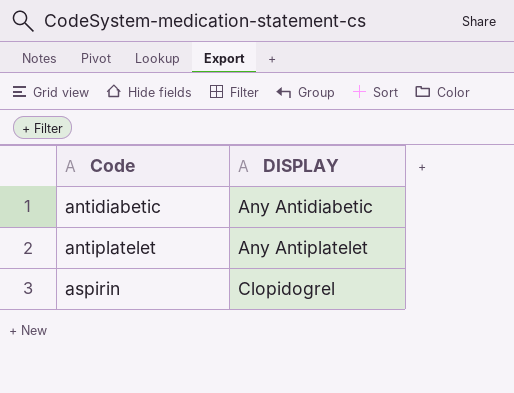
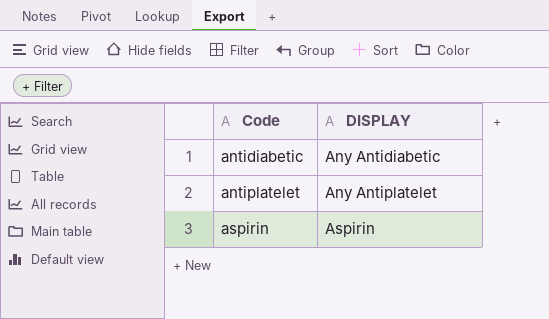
aspirin | DISPLAY: Clopidogrel -> Aspirin

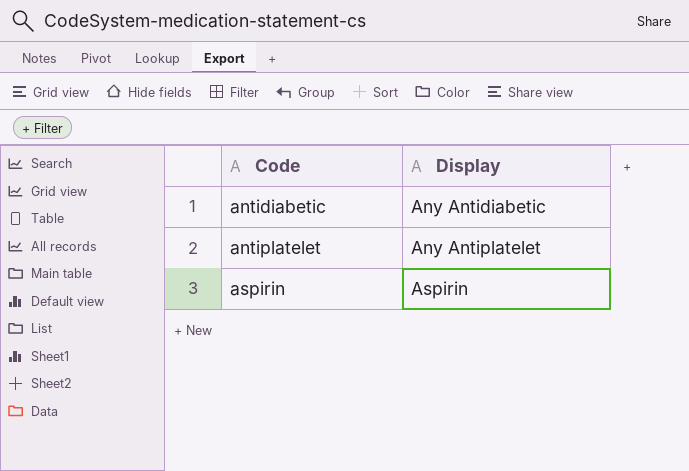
column name: DISPLAY -> Display

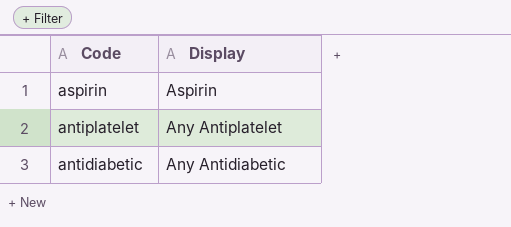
row order: Code ascending -> Code descending

